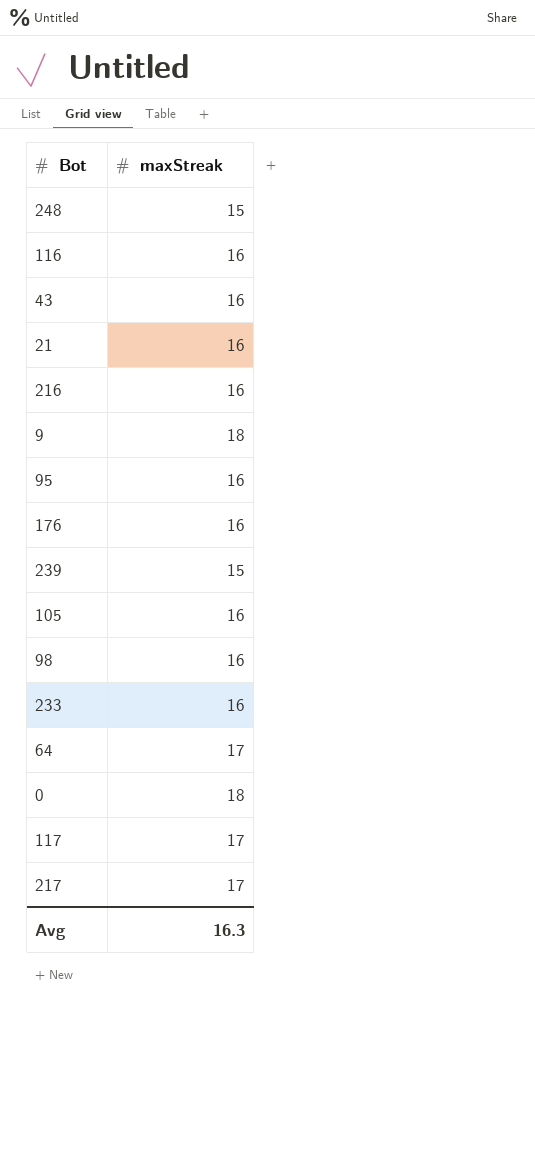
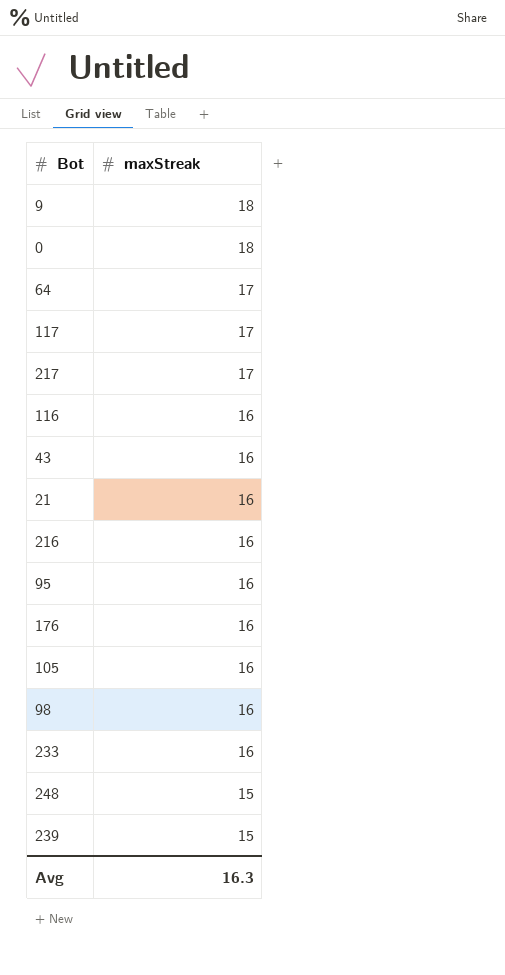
row order: none -> maxStreak descending

